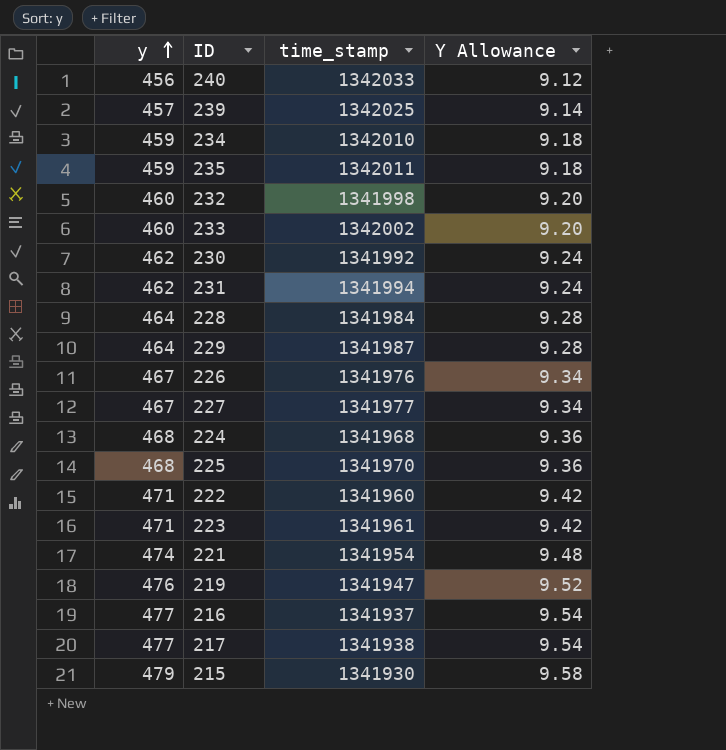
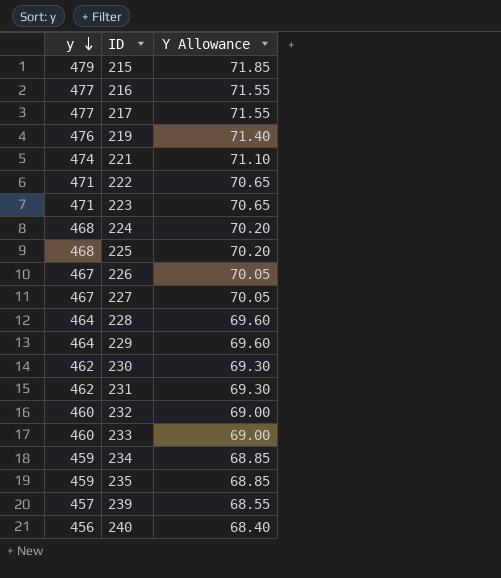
row order: y ascending -> y descending
column time_stamp | position: 3 -> none
column Y Allowance | formula: [y] * 0.02 -> [y] * 0.15

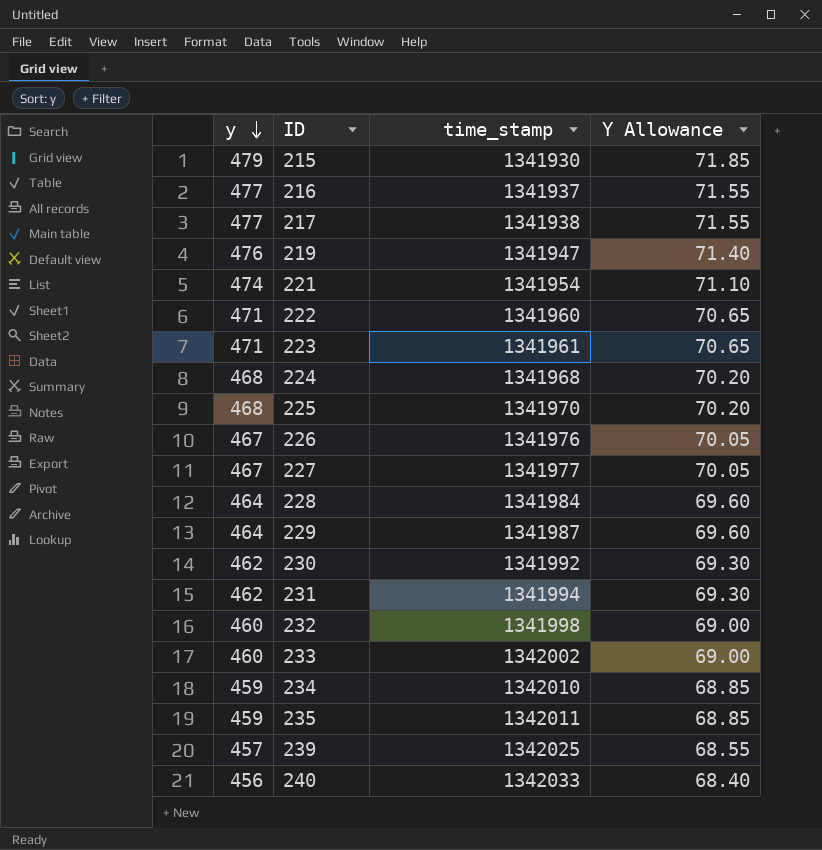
column time_stamp | position: none -> 3

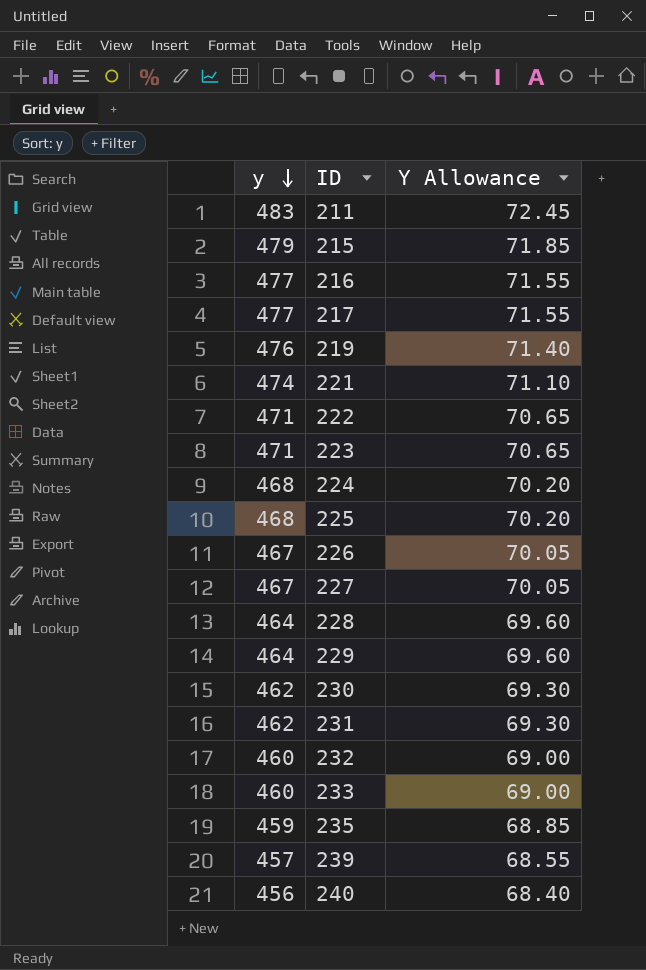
column time_stamp | position: 3 -> none
row 234: 459 | 1342010 | 68.85 -> none
row 211: none -> 483 | 72.45

